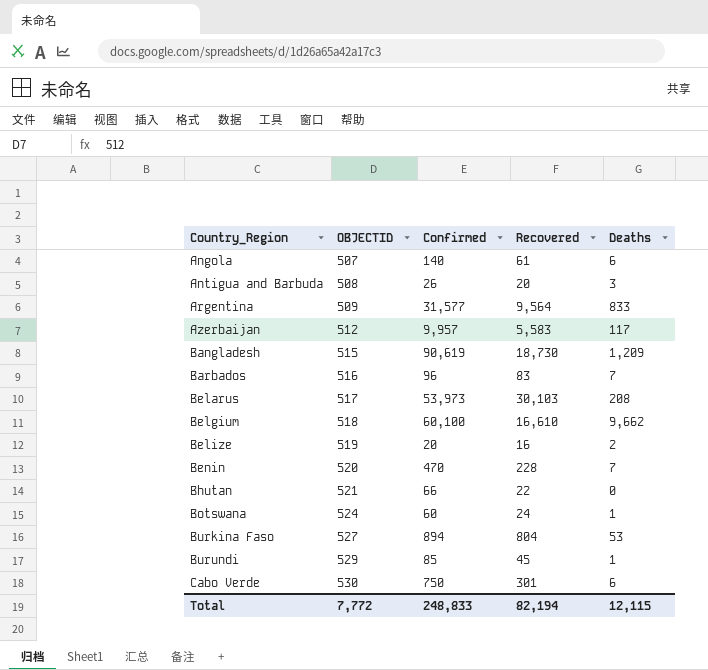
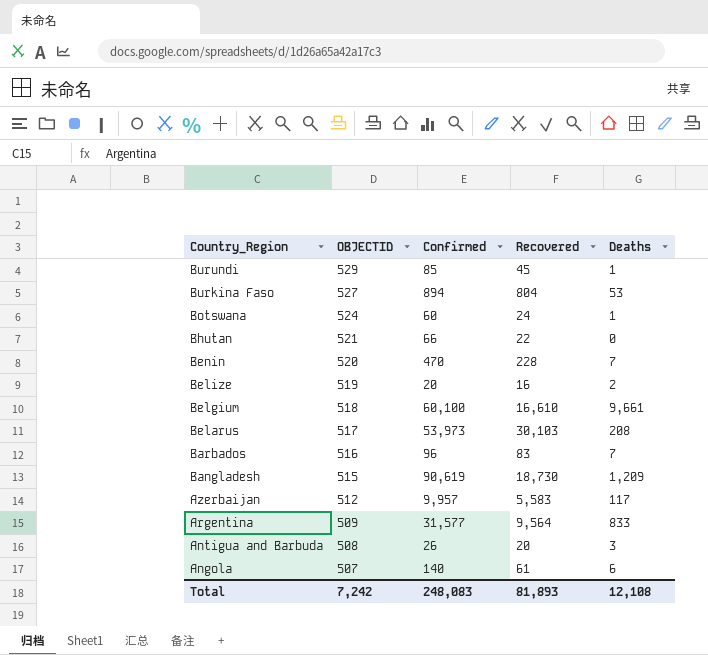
row order: Country_Region ascending -> Country_Region descending
row Cabo Verde: 530 | 750 | 301 | 6 -> none
Belgium | Deaths: 9,662 -> 9,661
Total | OBJECTID: 7,772 -> 7,242
Total | Confirmed: 248,833 -> 248,083
Total | Recovered: 82,194 -> 81,893
Total | Deaths: 12,115 -> 12,108

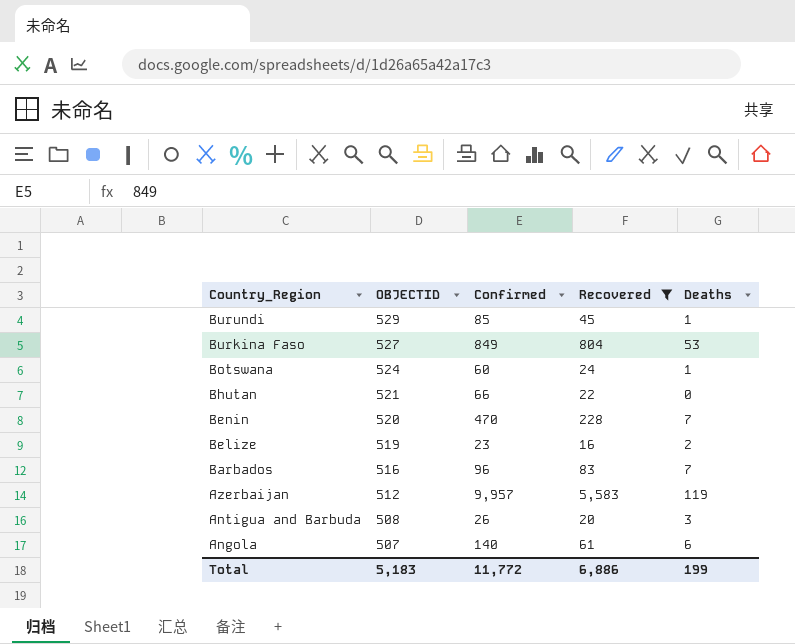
filter: none -> Recovered <= 5,583
Burkina Faso | Confirmed: 894 -> 849
Belize | Confirmed: 20 -> 23
Azerbaijan | Deaths: 117 -> 119
Total | OBJECTID: 7,242 -> 5,183
Total | Confirmed: 248,083 -> 11,772
Total | Recovered: 81,893 -> 6,886
Total | Deaths: 12,108 -> 199

